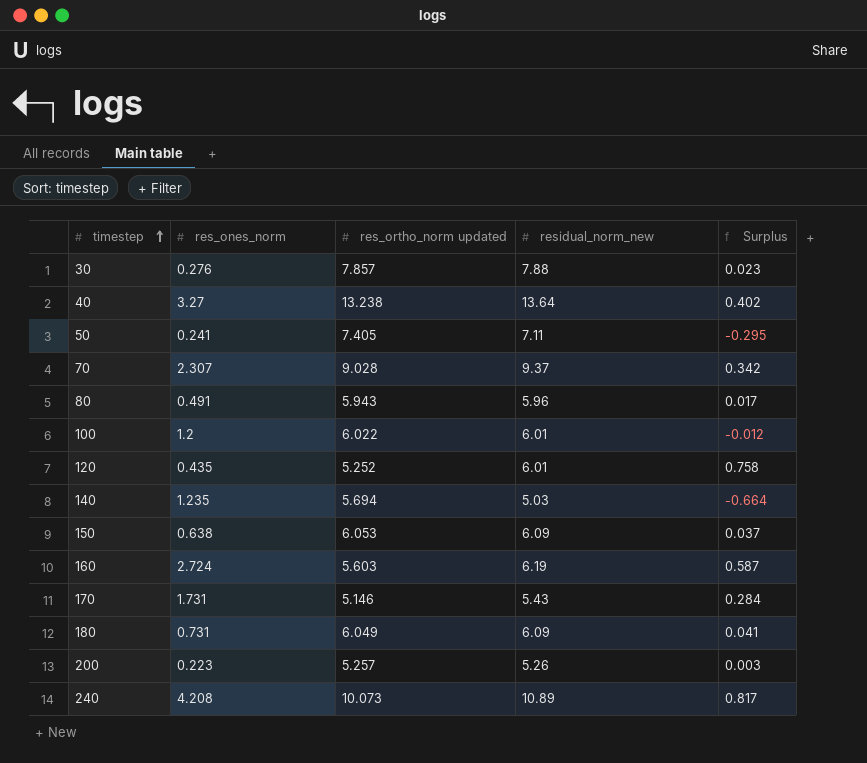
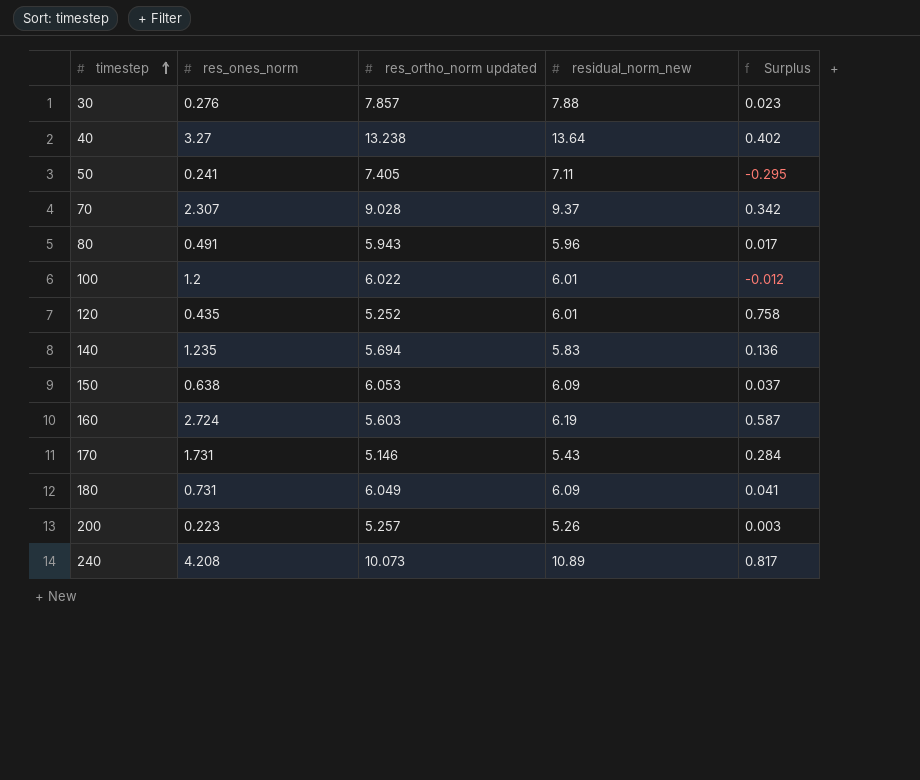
140 | residual_norm_new: 5.03 -> 5.83
140 | Surplus: -0.664 -> 0.136

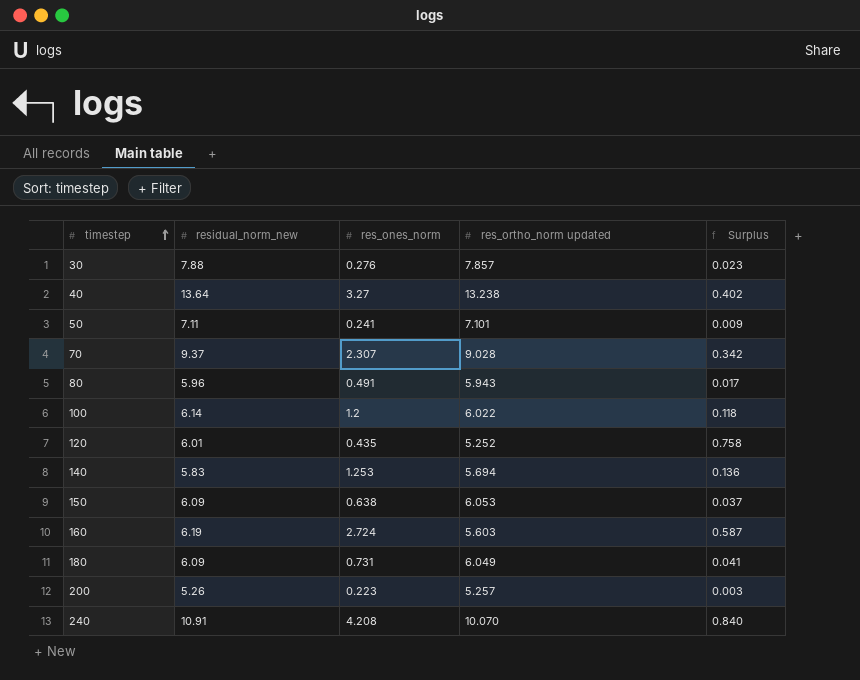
column residual_norm_new | position: 4 -> 2
row 170: 1.731 | 5.146 | 5.43 | 0.284 -> none
50 | res_ortho_norm updated: 7.405 -> 7.101
50 | Surplus: -0.295 -> 0.009
100 | residual_norm_new: 6.01 -> 6.14
100 | Surplus: -0.012 -> 0.118
140 | res_ones_norm: 1.235 -> 1.253
240 | residual_norm_new: 10.89 -> 10.91
240 | res_ortho_norm updated: 10.073 -> 10.070
240 | Surplus: 0.817 -> 0.840

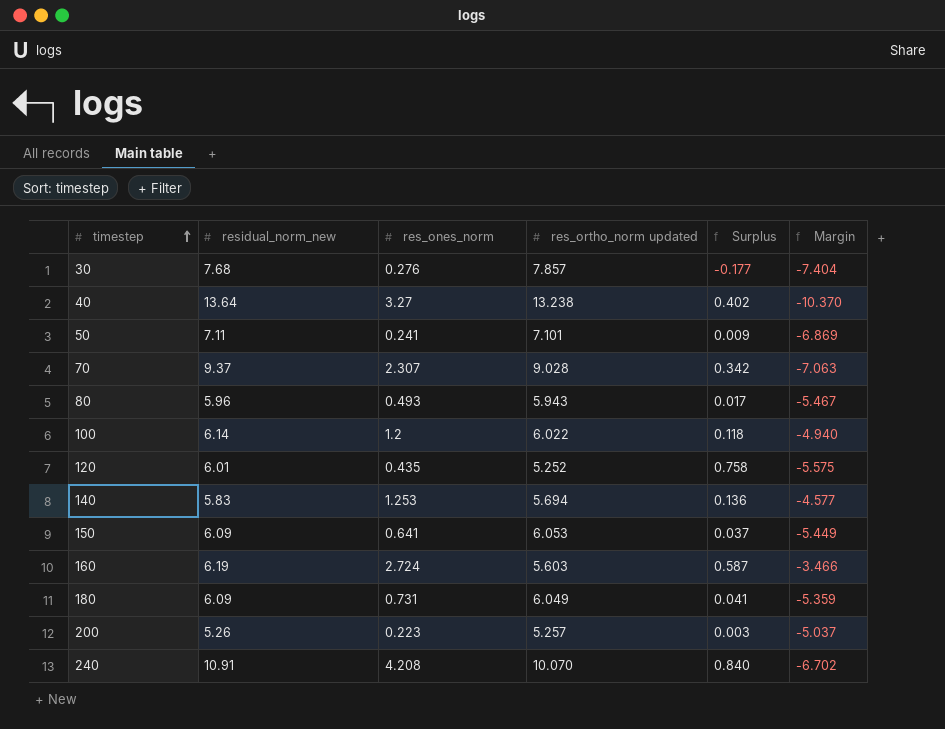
column Margin | formula: none -> [res_ones_norm] - [residual_norm_new]
30 | residual_norm_new: 7.88 -> 7.68
30 | Surplus: 0.023 -> -0.177
80 | res_ones_norm: 0.491 -> 0.493
150 | res_ones_norm: 0.638 -> 0.641

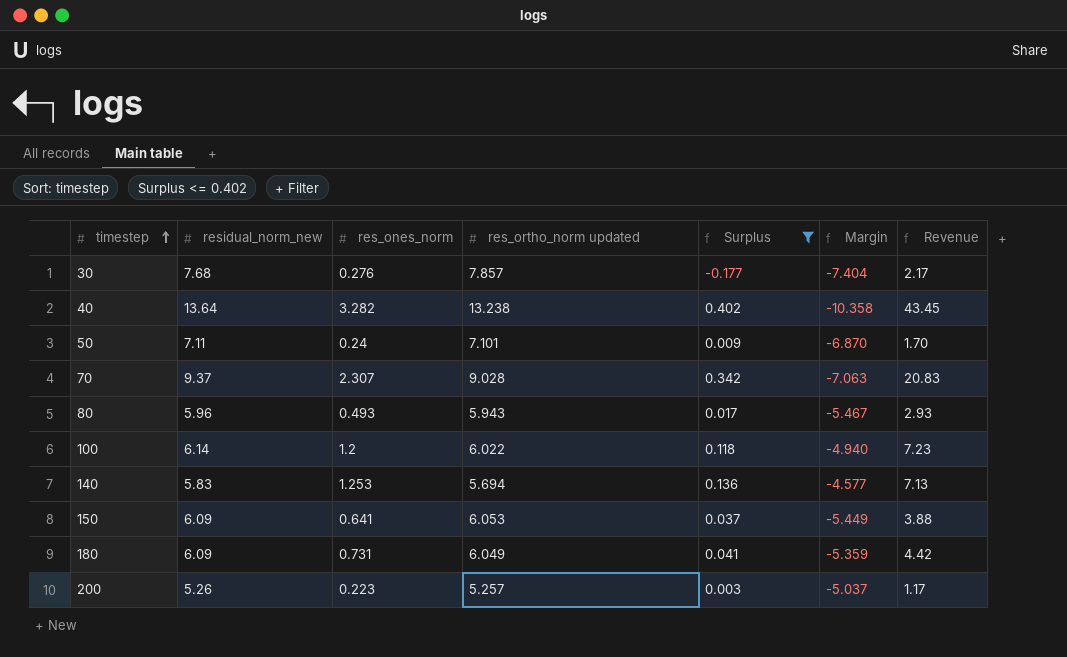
filter: none -> Surplus <= 0.402
column Revenue | formula: none -> [res_ones_norm] * [res_ortho_norm updated]
40 | res_ones_norm: 3.27 -> 3.282
40 | Margin: -10.370 -> -10.358
50 | res_ones_norm: 0.241 -> 0.24
50 | Margin: -6.869 -> -6.870

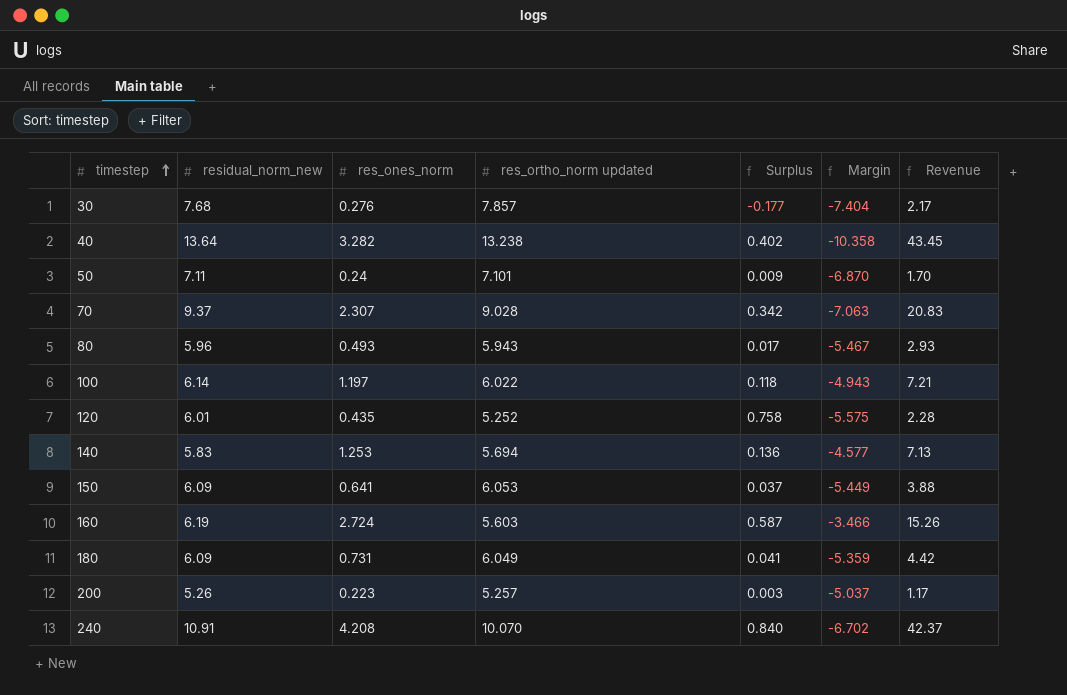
filter: Surplus <= 0.402 -> none
100 | res_ones_norm: 1.2 -> 1.197
100 | Margin: -4.940 -> -4.943
100 | Revenue: 7.23 -> 7.21

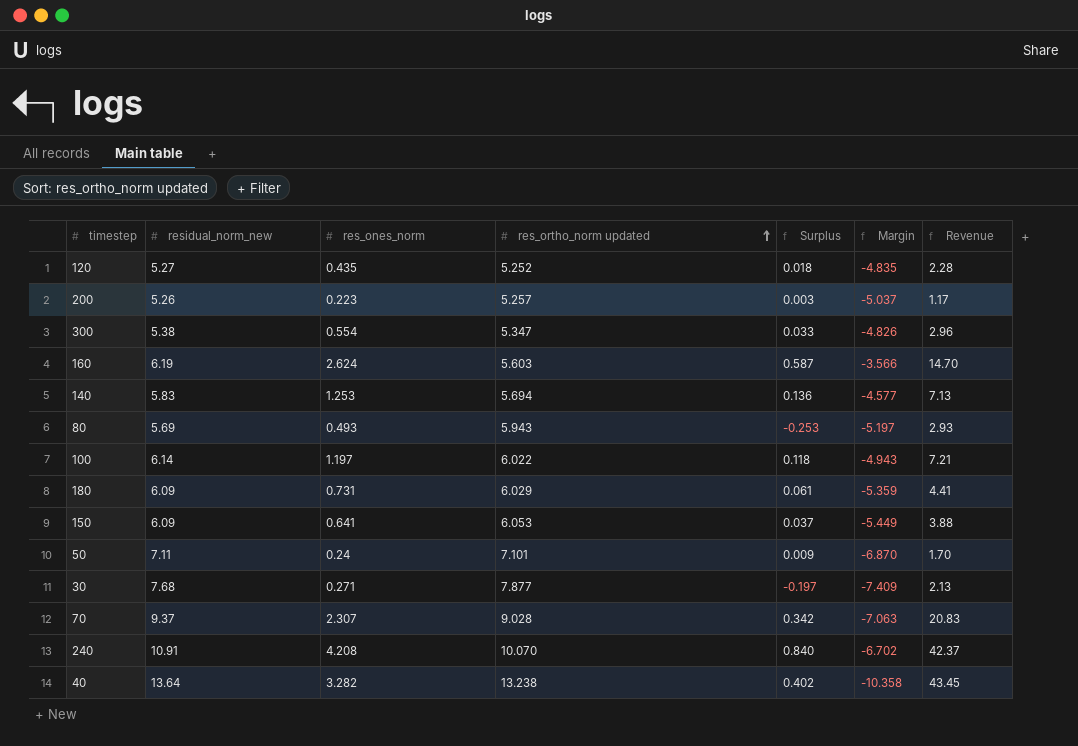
row order: timestep ascending -> res_ortho_norm updated ascending
120 | residual_norm_new: 6.01 -> 5.27
120 | Surplus: 0.758 -> 0.018
120 | Margin: -5.575 -> -4.835
row 300: none -> 5.38 | 0.554 | 5.347 | 0.033 | -4.826 | 2.96
160 | res_ones_norm: 2.724 -> 2.624
160 | Margin: -3.466 -> -3.566
160 | Revenue: 15.26 -> 14.70
80 | residual_norm_new: 5.96 -> 5.69
80 | Surplus: 0.017 -> -0.253
80 | Margin: -5.467 -> -5.197
180 | res_ortho_norm updated: 6.049 -> 6.029
180 | Surplus: 0.041 -> 0.061
180 | Revenue: 4.42 -> 4.41
30 | res_ones_norm: 0.276 -> 0.271
30 | res_ortho_norm updated: 7.857 -> 7.877
30 | Surplus: -0.177 -> -0.197
30 | Margin: -7.404 -> -7.409
30 | Revenue: 2.17 -> 2.13

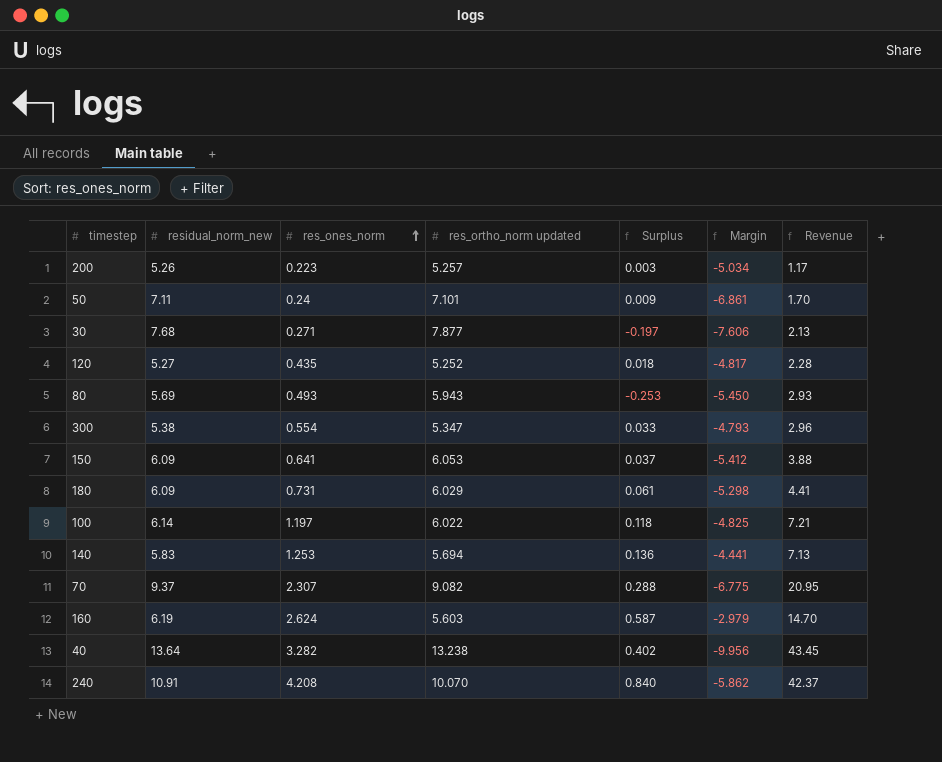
row order: res_ortho_norm updated ascending -> res_ones_norm ascending
column Margin | formula: [res_ones_norm] - [residual_norm_new] -> [res_ones_norm] - [res_ortho_norm updated]
70 | res_ortho_norm updated: 9.028 -> 9.082
70 | Surplus: 0.342 -> 0.288
70 | Revenue: 20.83 -> 20.95

